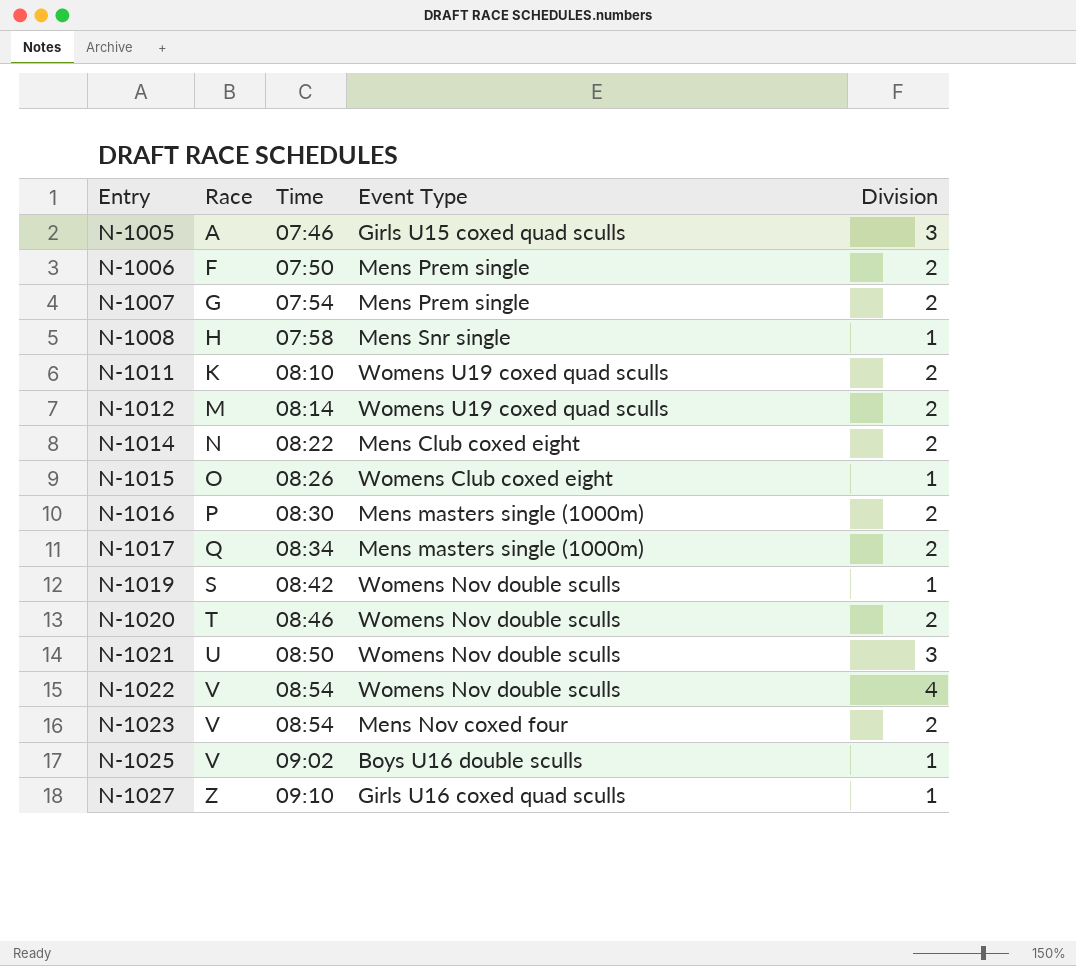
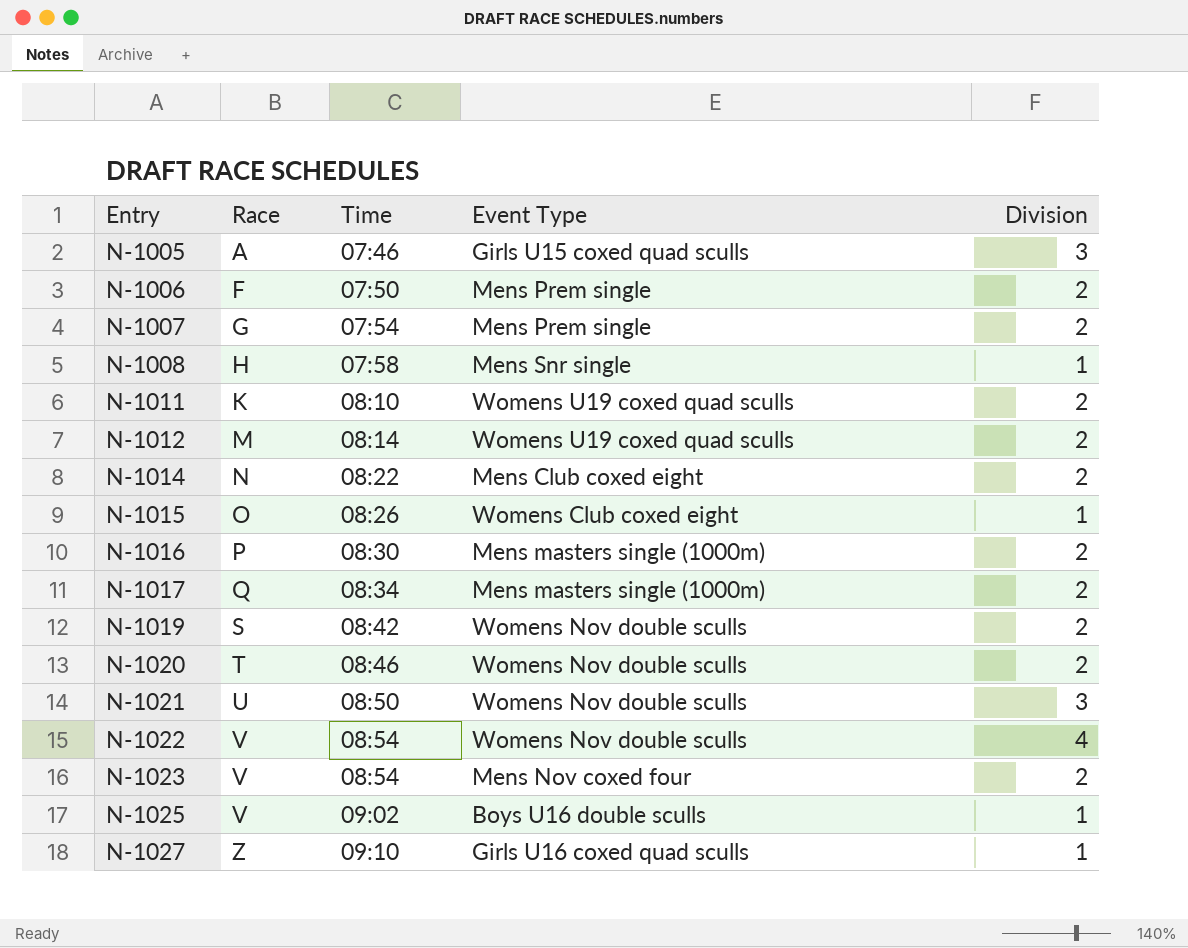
N-1019 | Division: 1 -> 2

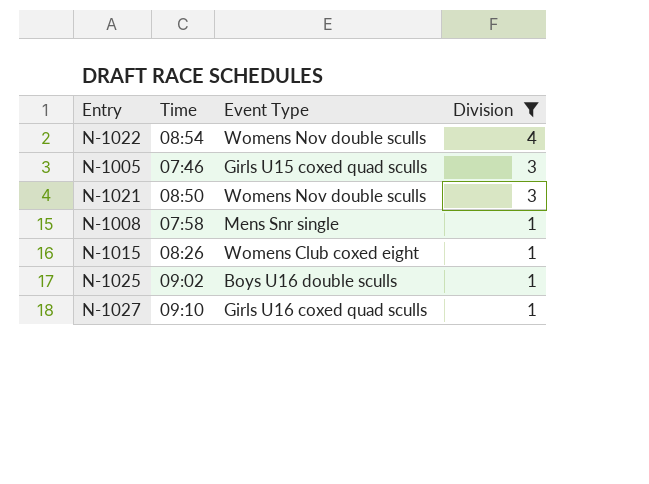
filter: none -> Division != 2
row order: Entry ascending -> Division descending
column Race | position: 2 -> none

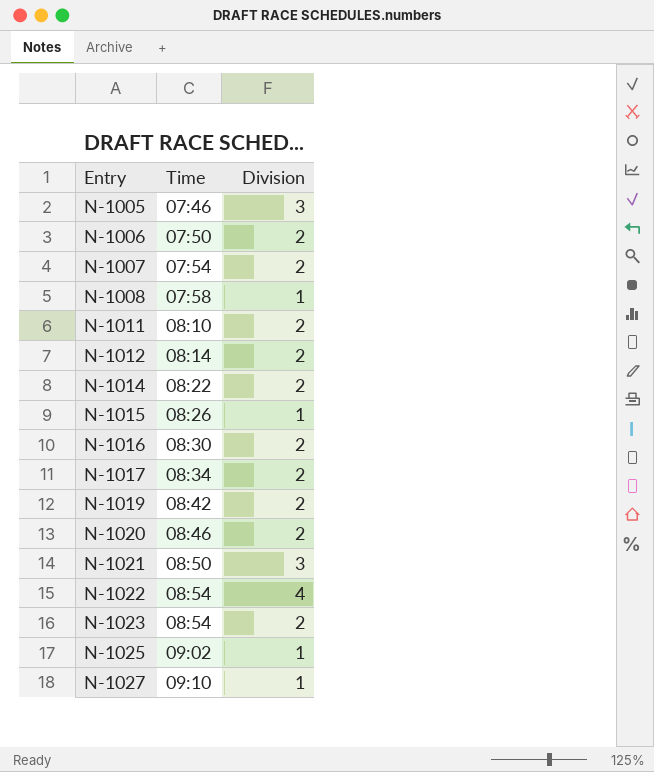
filter: Division != 2 -> none
row order: Division descending -> Entry ascending
column Event Type | position: 3 -> none

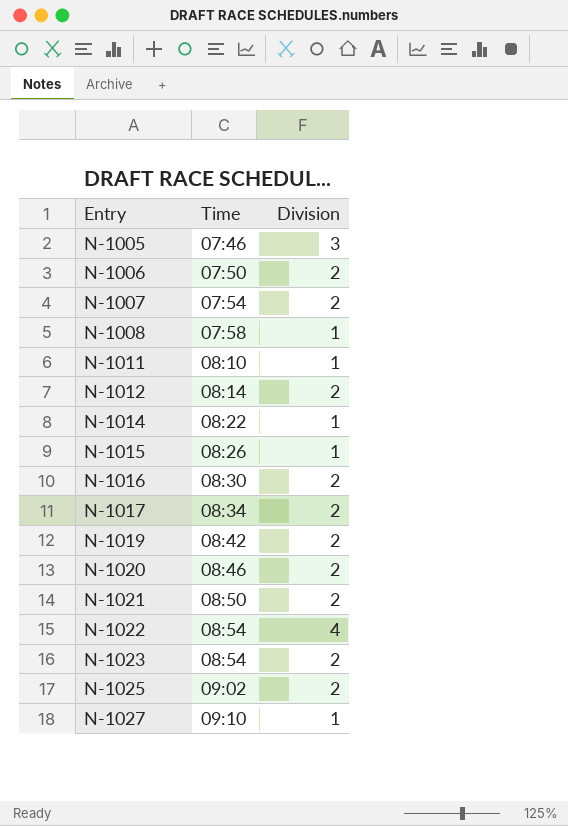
N-1011 | Division: 2 -> 1
N-1014 | Division: 2 -> 1
N-1021 | Division: 3 -> 2
N-1025 | Division: 1 -> 2

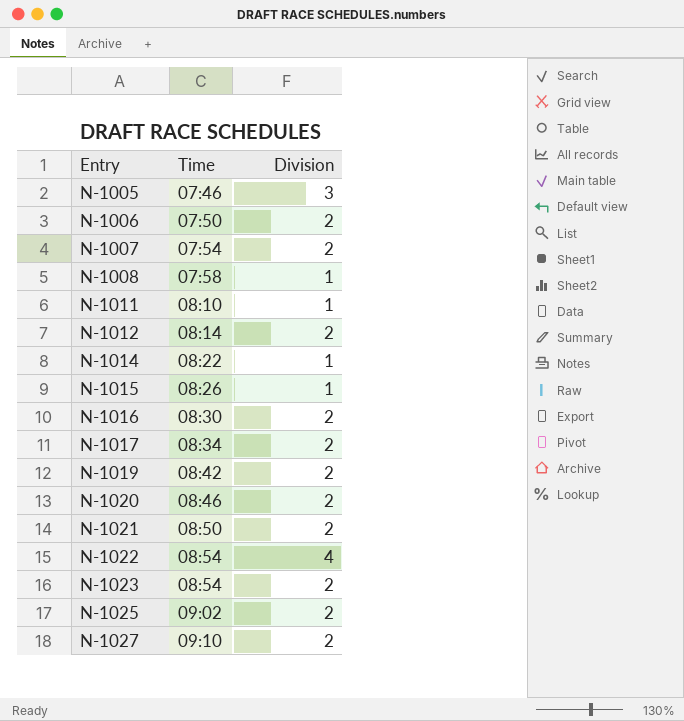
N-1027 | Division: 1 -> 2

